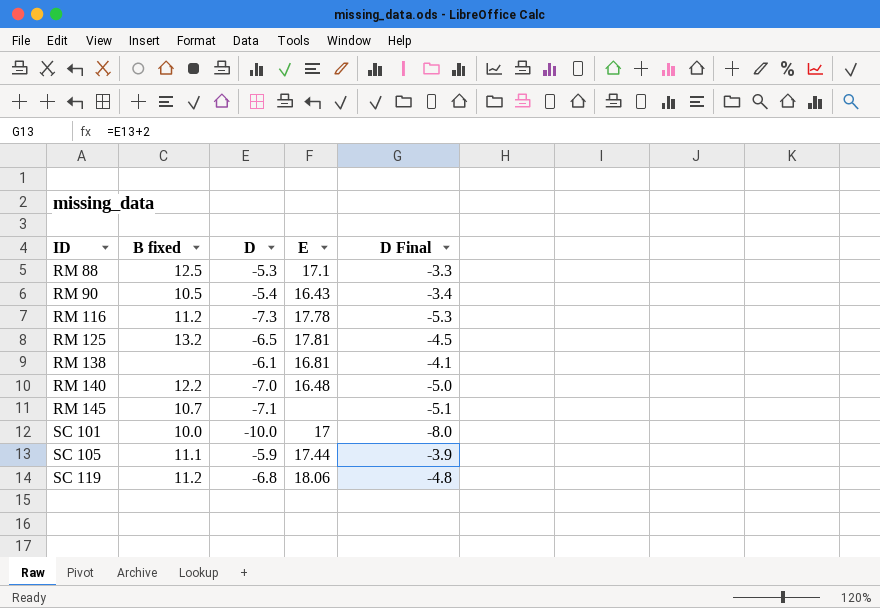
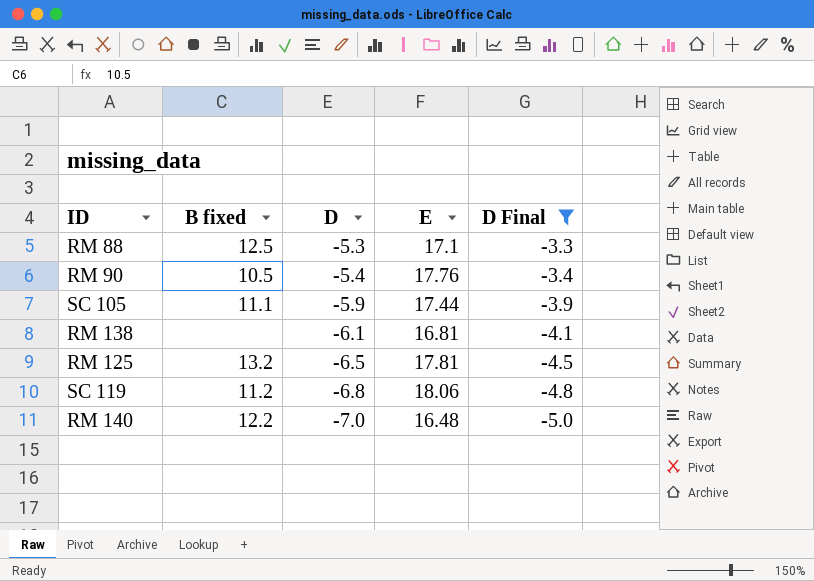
filter: none -> D Final >= -5.0
row order: ID ascending -> D descending
RM 90 | E: 16.43 -> 17.76

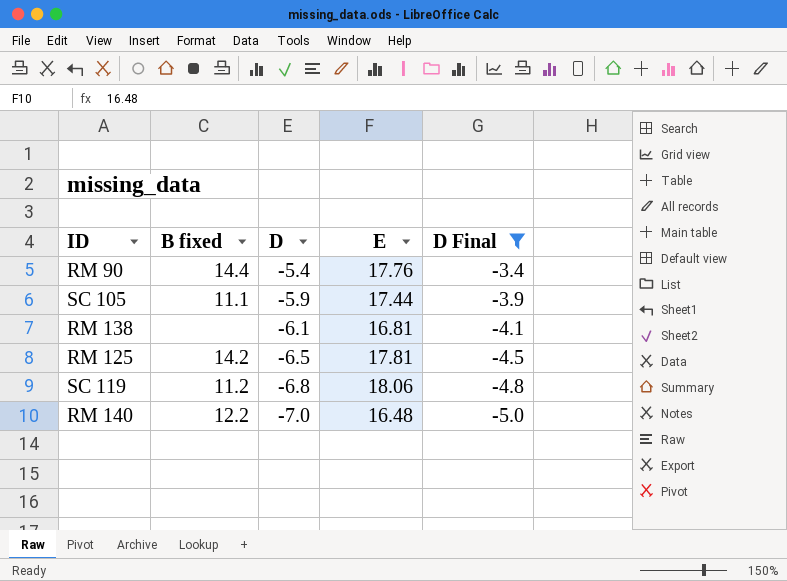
row RM 88: 12.5 | -5.3 | 17.1 | -3.3 -> none
RM 90 | B fixed: 10.5 -> 14.4
RM 125 | B fixed: 13.2 -> 14.2

